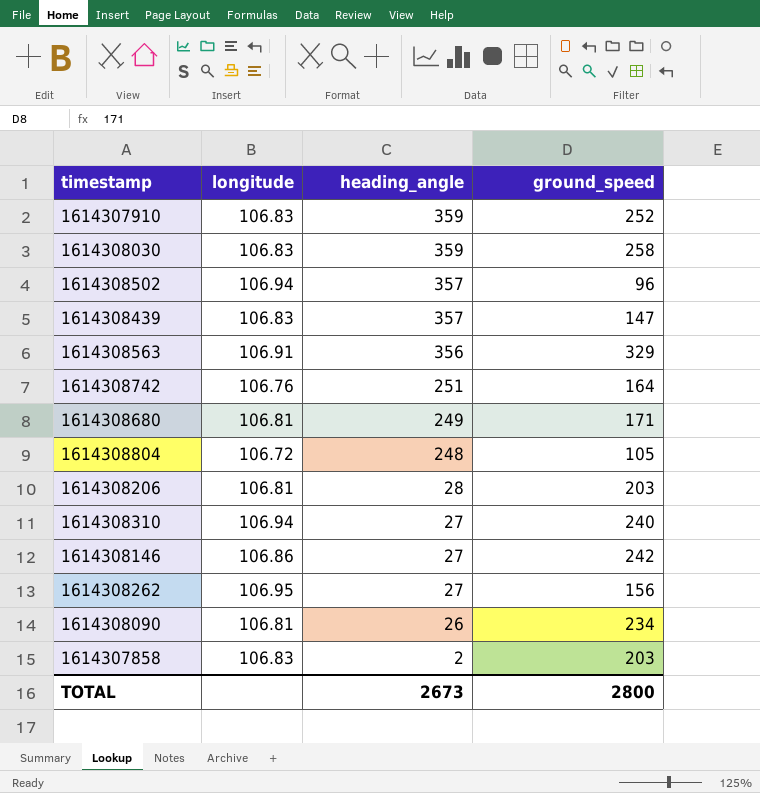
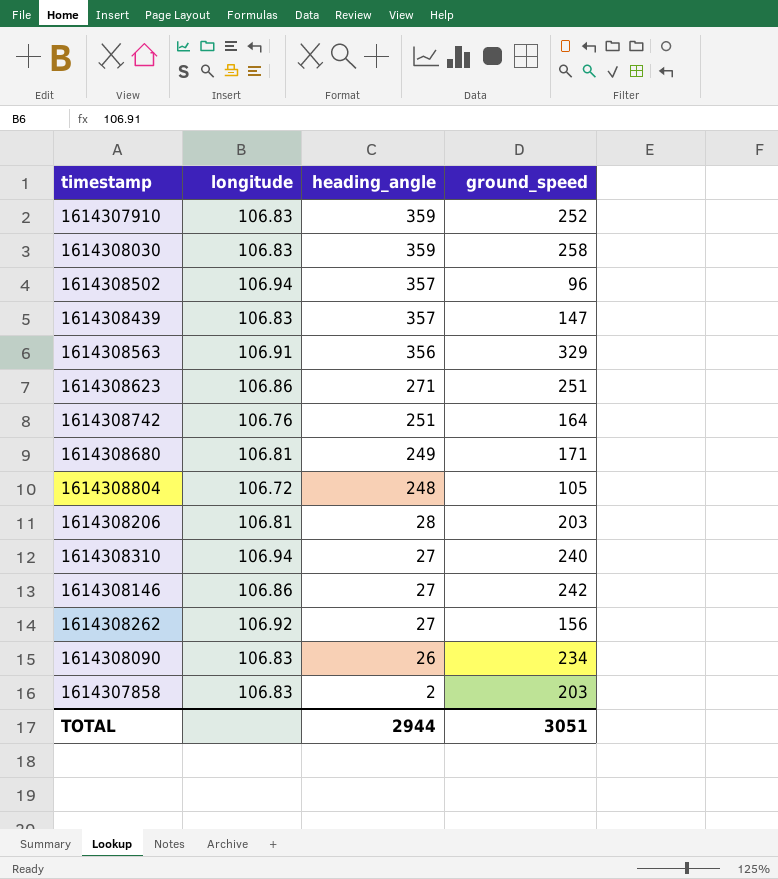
row 1614308623: none -> 106.86 | 271 | 251
1614308262 | longitude: 106.95 -> 106.92
1614308090 | longitude: 106.81 -> 106.83
TOTAL | heading_angle: 2673 -> 2944
TOTAL | ground_speed: 2800 -> 3051

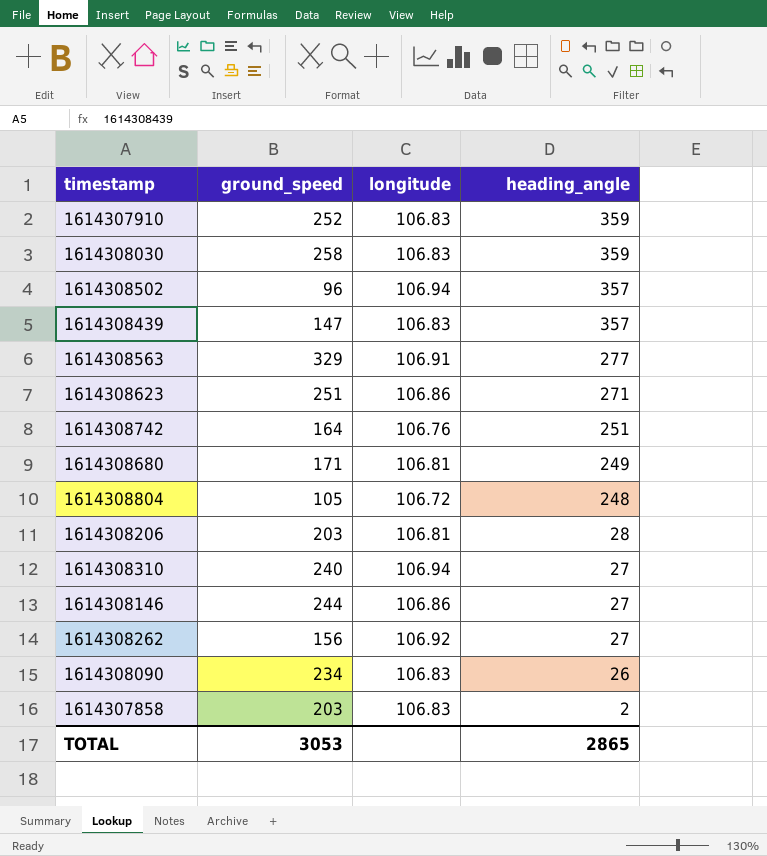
column ground_speed | position: 4 -> 2
1614308563 | heading_angle: 356 -> 277
1614308146 | ground_speed: 242 -> 244
TOTAL | ground_speed: 3051 -> 3053
TOTAL | heading_angle: 2944 -> 2865

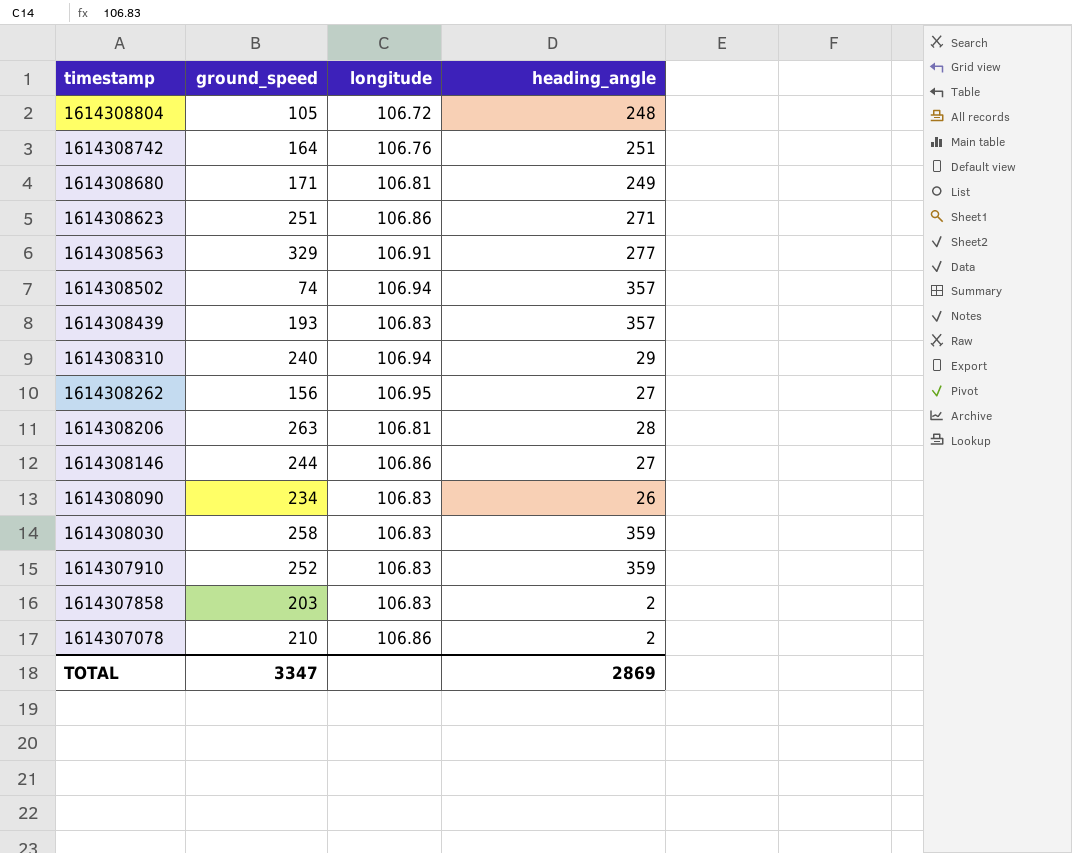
row order: heading_angle descending -> timestamp descending
1614308502 | ground_speed: 96 -> 74
1614308439 | ground_speed: 147 -> 193
1614308310 | heading_angle: 27 -> 29
1614308262 | longitude: 106.92 -> 106.95
1614308206 | ground_speed: 203 -> 263
row 1614307078: none -> 210 | 106.86 | 2
TOTAL | ground_speed: 3053 -> 3347
TOTAL | heading_angle: 2865 -> 2869

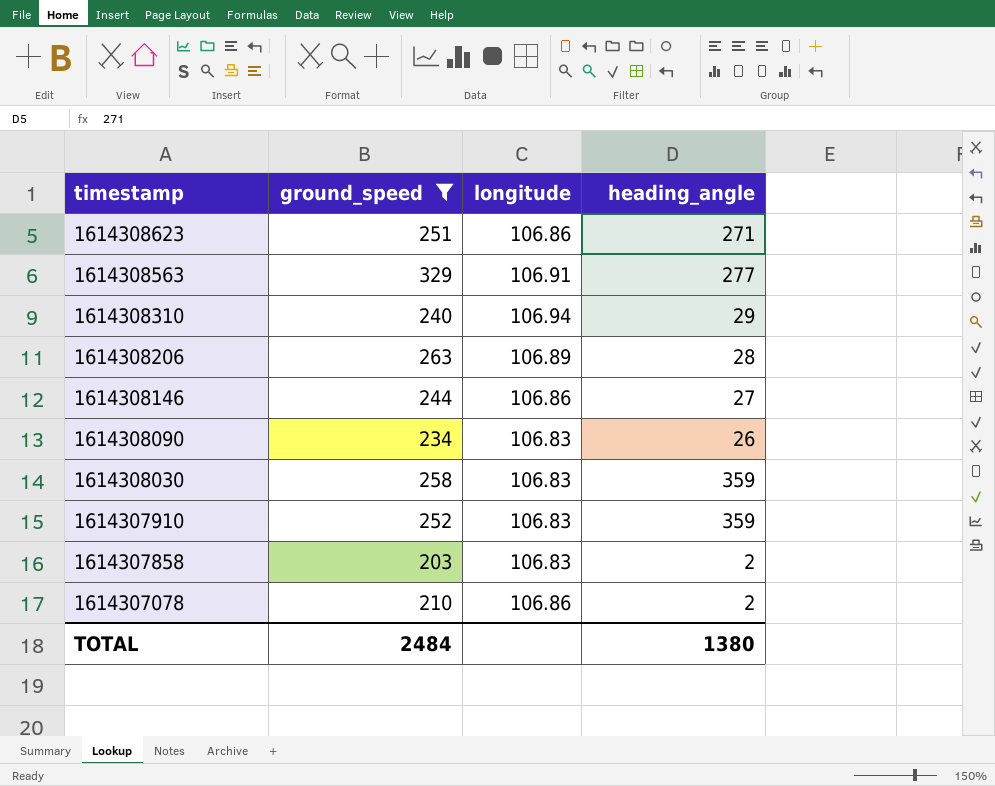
filter: none -> ground_speed >= 203
1614308206 | longitude: 106.81 -> 106.89
TOTAL | ground_speed: 3347 -> 2484
TOTAL | heading_angle: 2869 -> 1380

